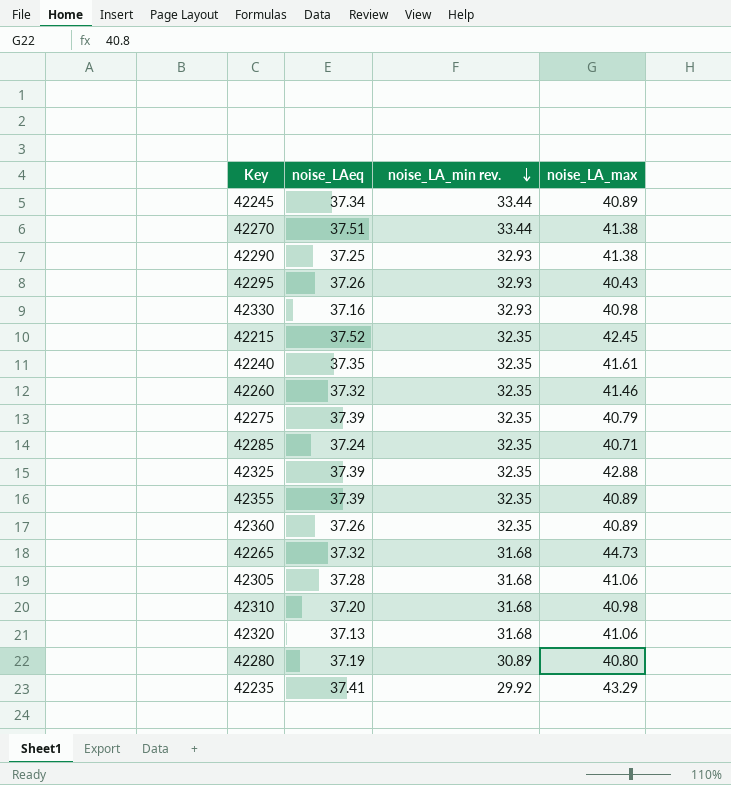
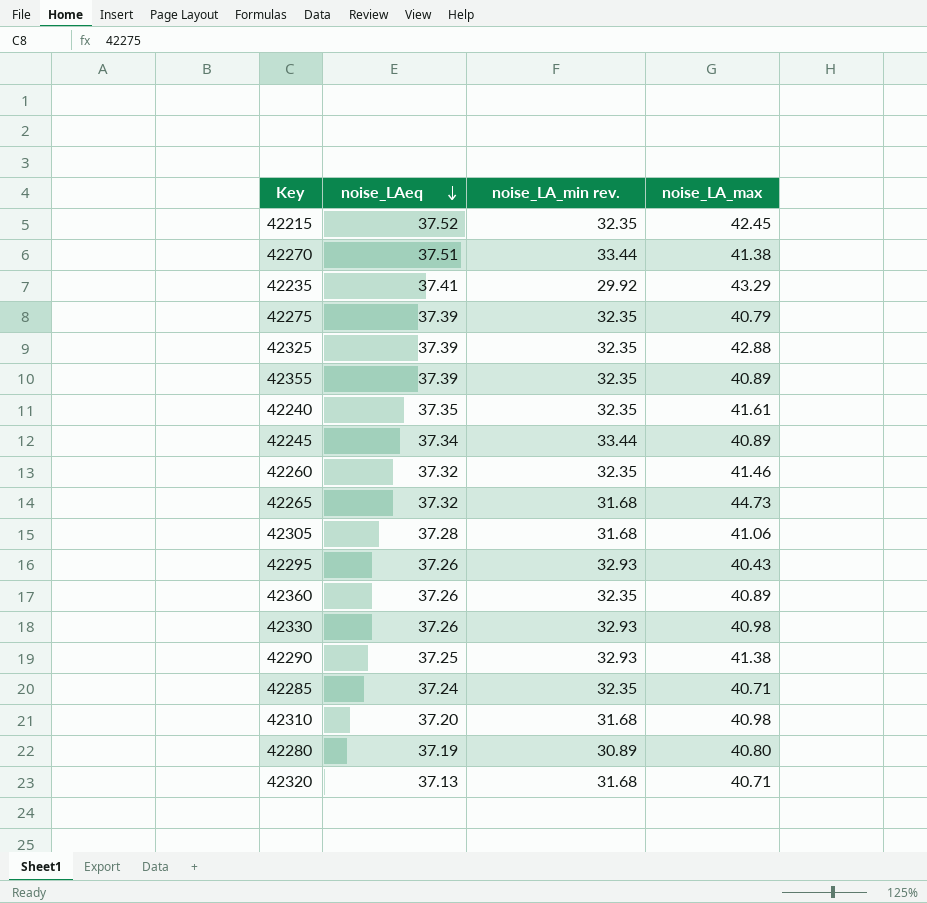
row order: noise_LA_min rev. descending -> noise_LAeq descending
42330 | noise_LAeq: 37.16 -> 37.26
42320 | noise_LA_max: 41.06 -> 40.71

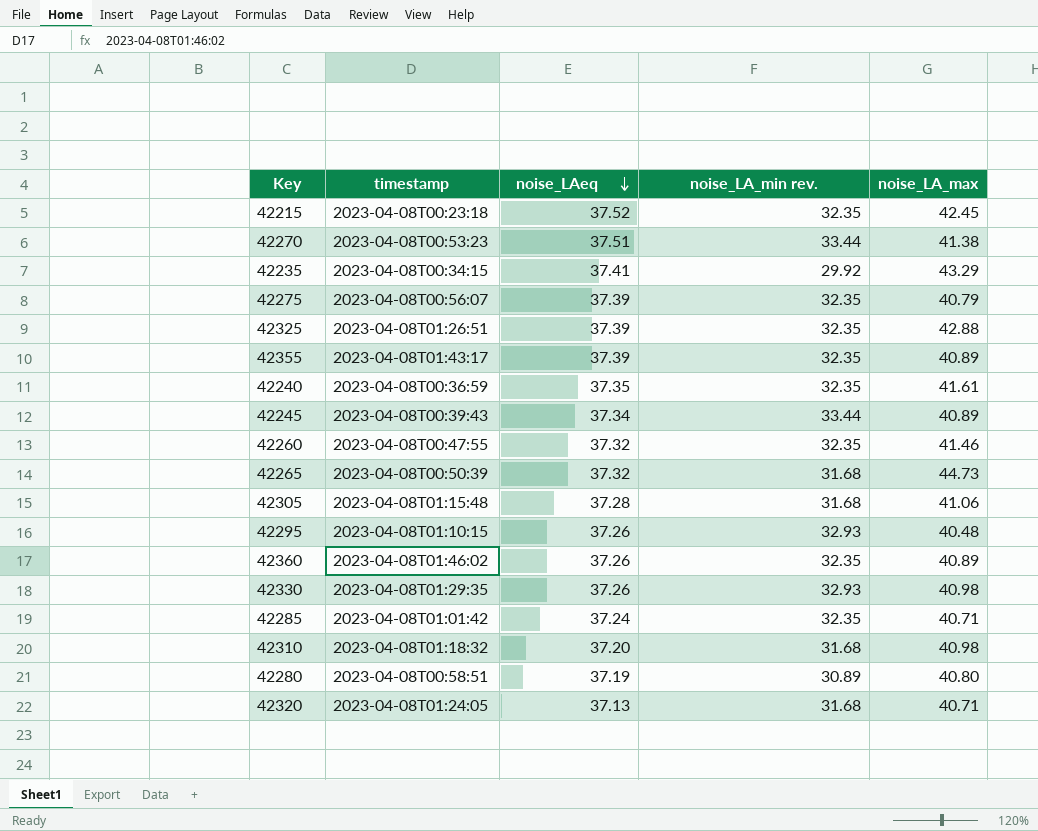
column timestamp | position: none -> 2
row 42290: 37.25 | 32.93 | 41.38 -> none
42295 | noise_LA_max: 40.43 -> 40.48

